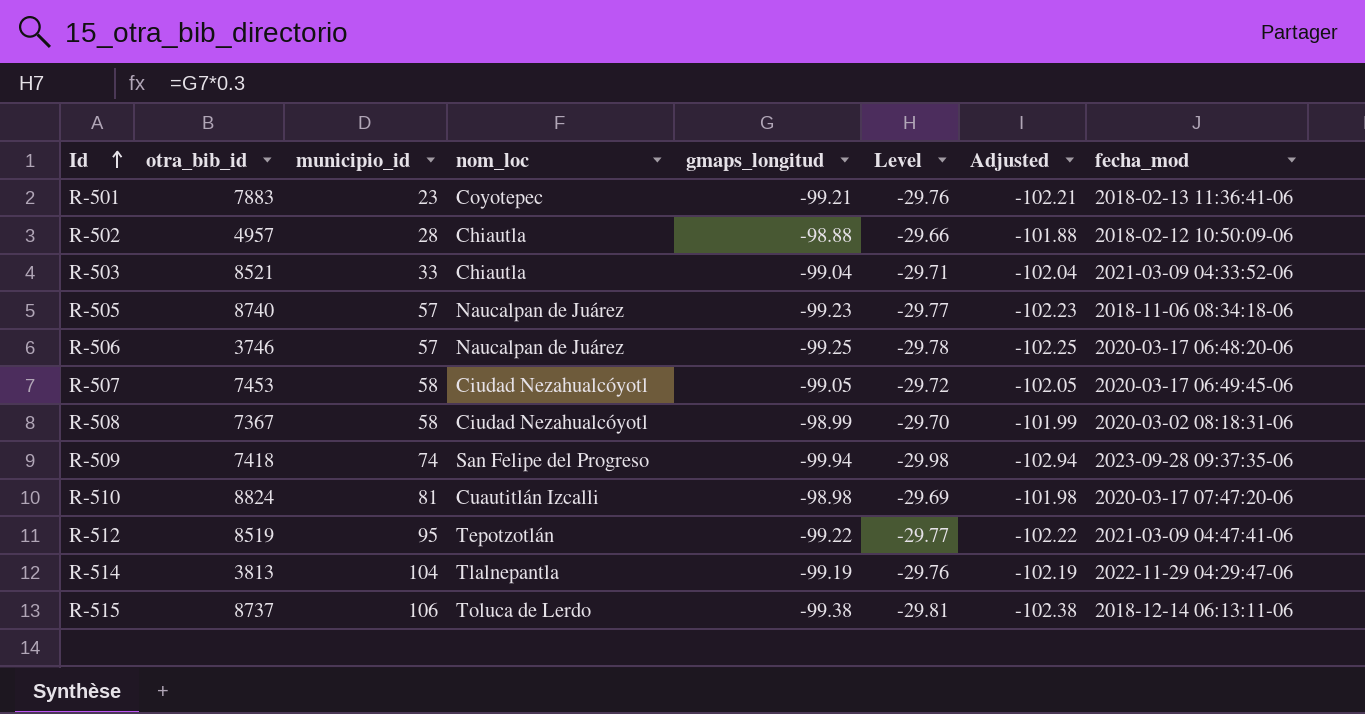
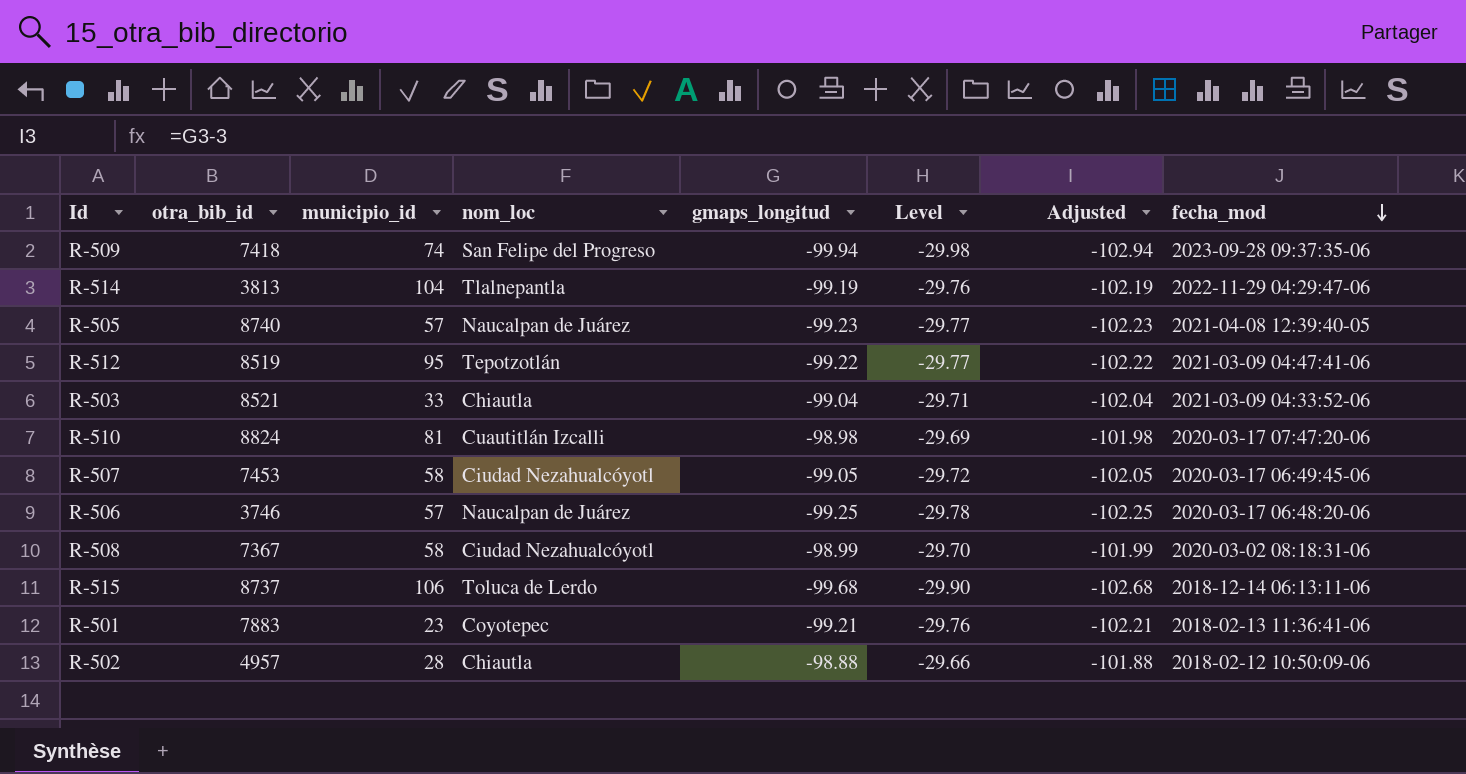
row order: Id ascending -> fecha_mod descending
R-505 | fecha_mod: 2018-11-06 08:34:18-06 -> 2021-04-08 12:39:40-05
R-515 | gmaps_longitud: -99.38 -> -99.68
R-515 | Level: -29.81 -> -29.90
R-515 | Adjusted: -102.38 -> -102.68

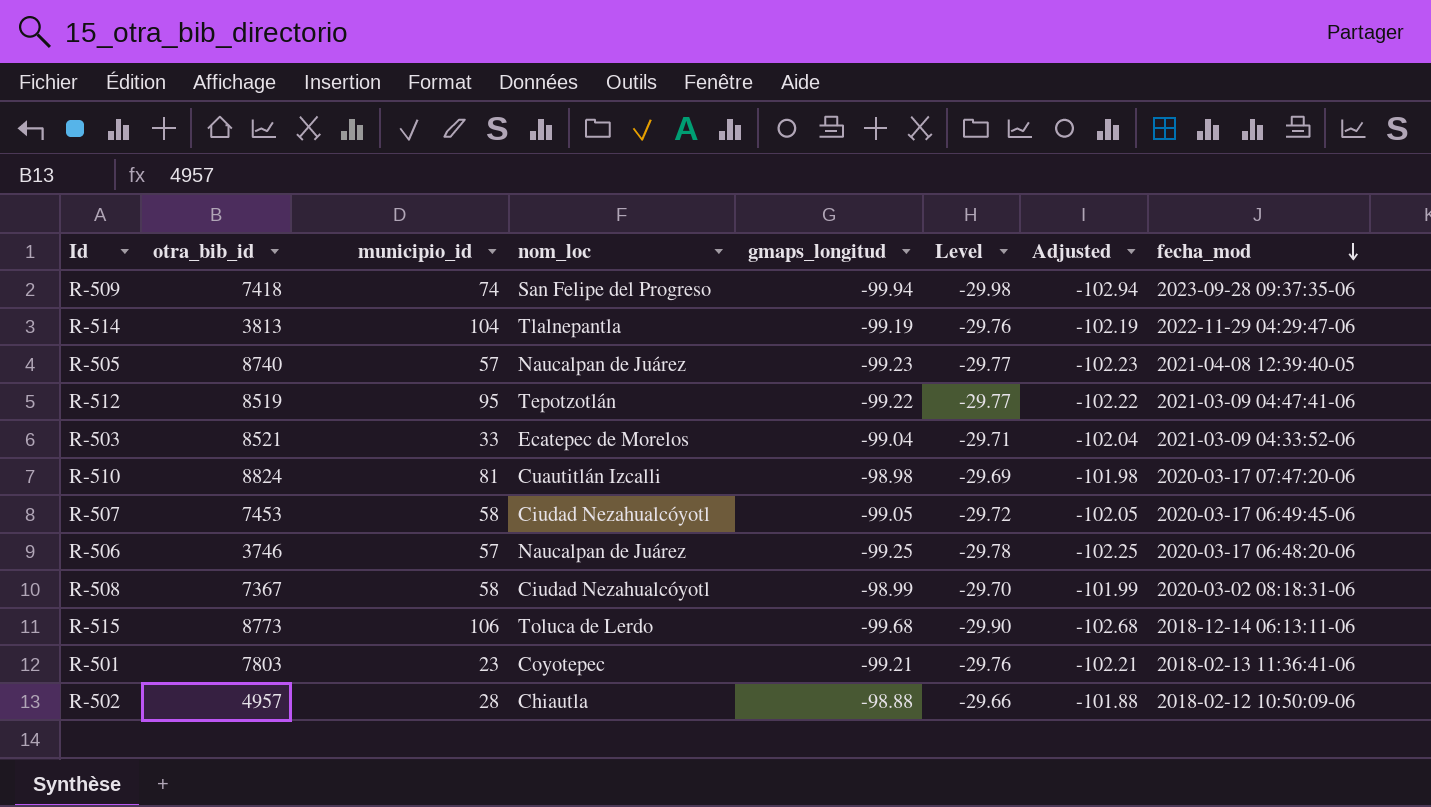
R-503 | nom_loc: Chiautla -> Ecatepec de Morelos
R-515 | otra_bib_id: 8737 -> 8773
R-501 | otra_bib_id: 7883 -> 7803

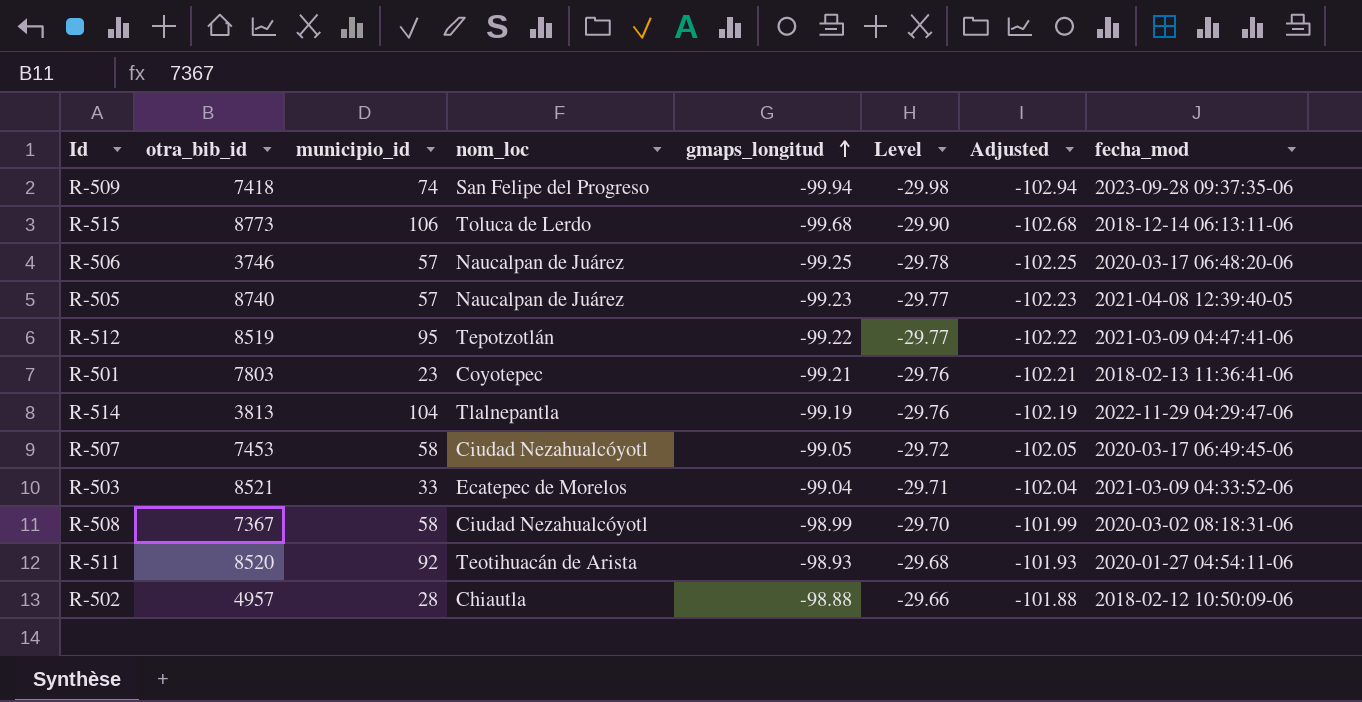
row order: fecha_mod descending -> gmaps_longitud ascending
row R-510: 8824 | 81 | Cuautitlán Izcalli | -98.98 | -29.69 | -101.98 | 2020-03-17 07:47:20-06 -> none
row R-511: none -> 8520 | 92 | Teotihuacán de Arista | -98.93 | -29.68 | -101.93 | 2020-01-27 04:54:11-06

